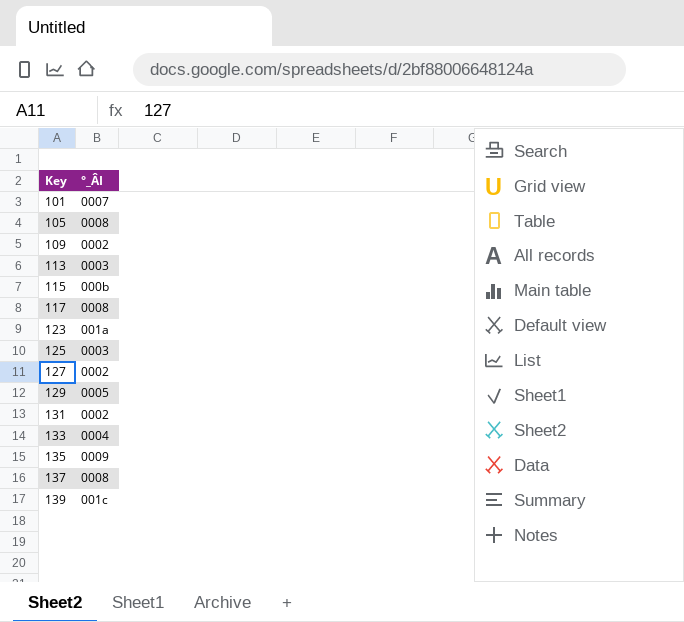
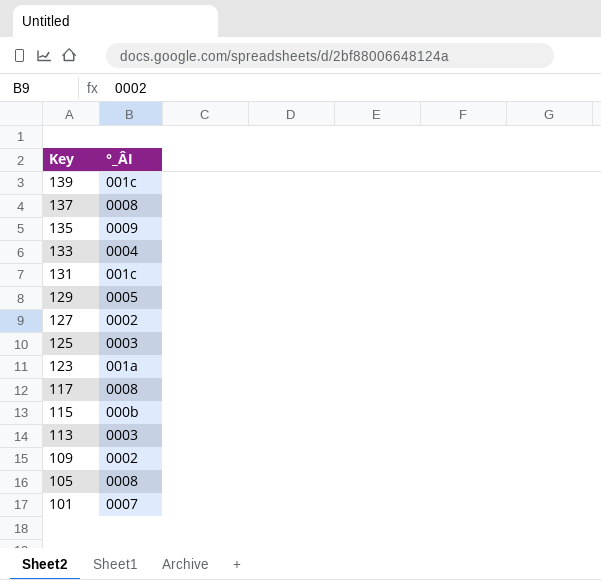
row order: Key ascending -> Key descending
131 | °_ÂI: 0002 -> 001c

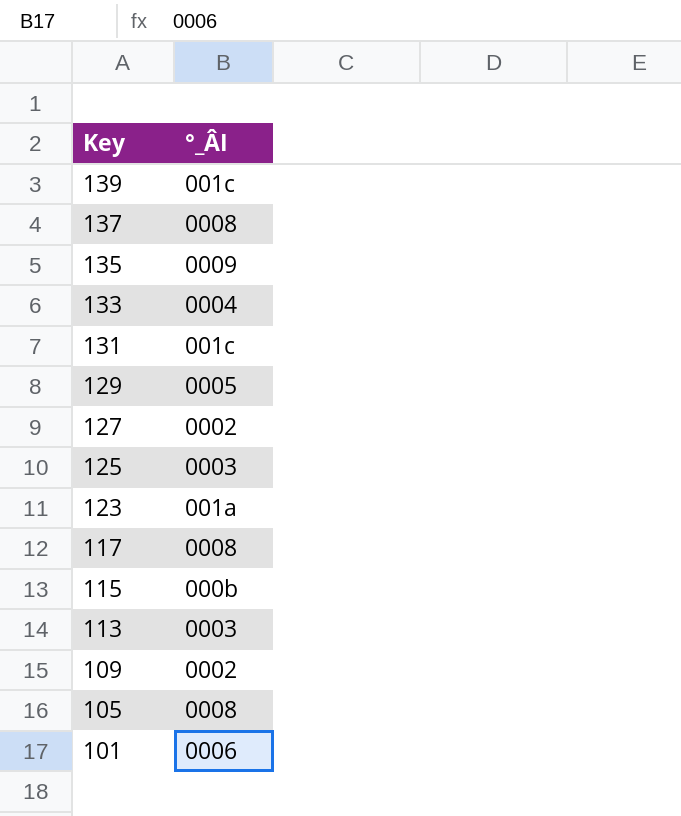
101 | °_ÂI: 0007 -> 0006

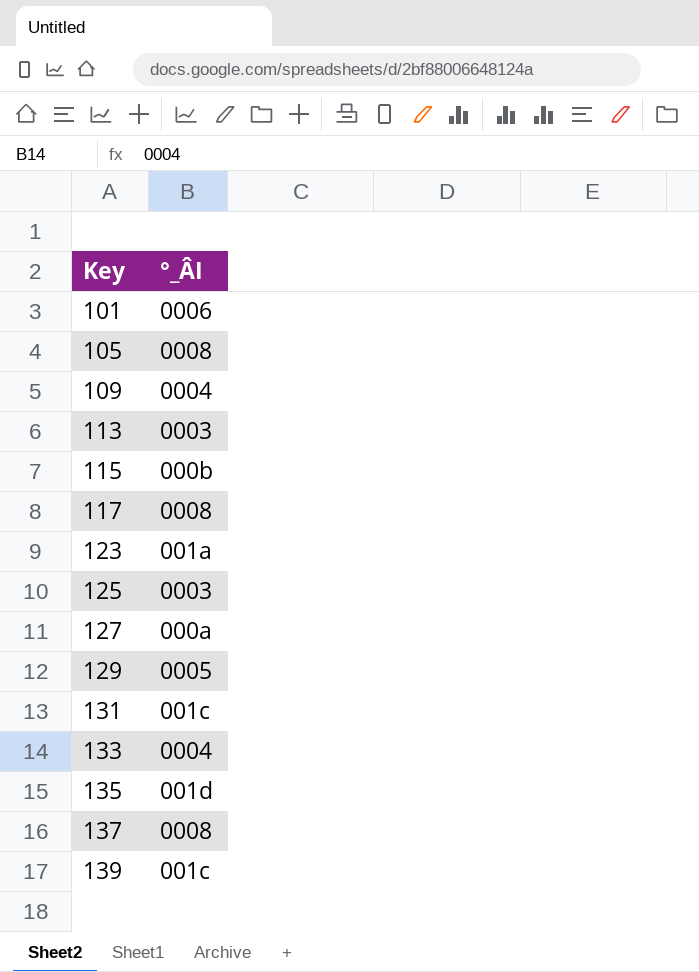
row order: Key descending -> Key ascending
109 | °_ÂI: 0002 -> 0004
127 | °_ÂI: 0002 -> 000a
135 | °_ÂI: 0009 -> 001d

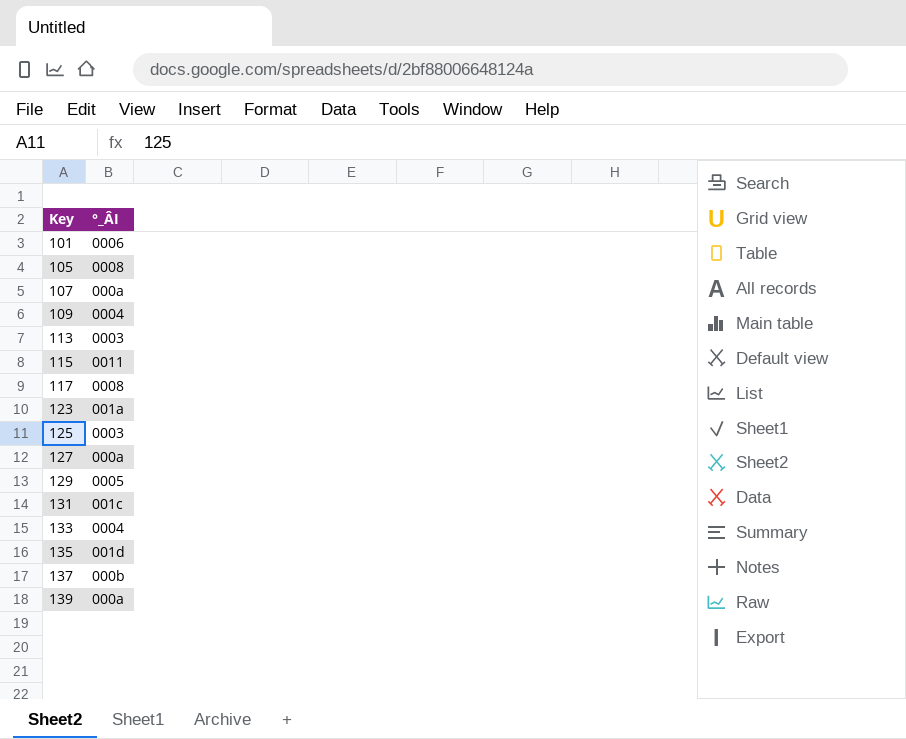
row 107: none -> 000a
115 | °_ÂI: 000b -> 0011
137 | °_ÂI: 0008 -> 000b
139 | °_ÂI: 001c -> 000a

